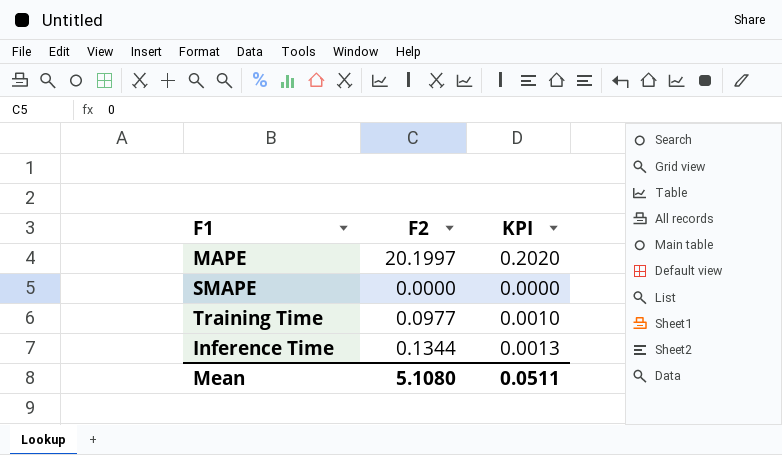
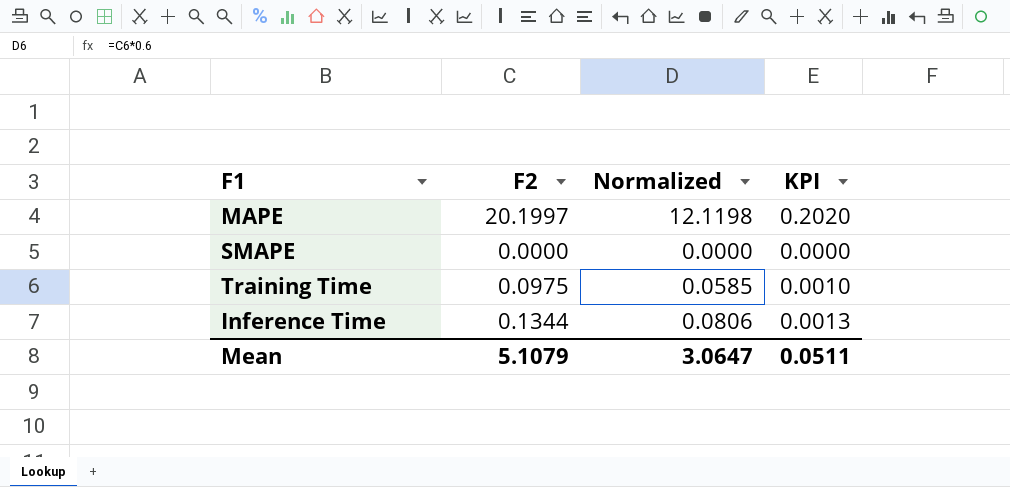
column Normalized | formula: none -> [F2] * 0.6
Training Time | F2: 0.0977 -> 0.0975
Mean | F2: 5.1080 -> 5.1079

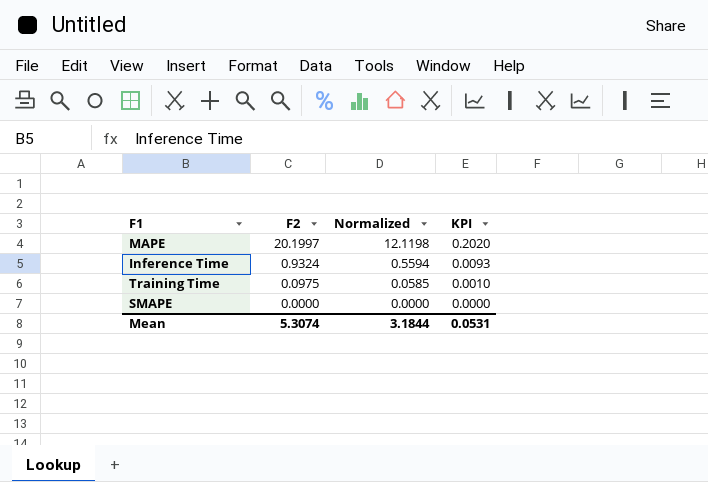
row order: none -> F2 descending
Inference Time | F2: 0.1344 -> 0.9324
Inference Time | Normalized: 0.0806 -> 0.5594
Inference Time | KPI: 0.0013 -> 0.0093
Mean | F2: 5.1079 -> 5.3074
Mean | Normalized: 3.0647 -> 3.1844
Mean | KPI: 0.0511 -> 0.0531

